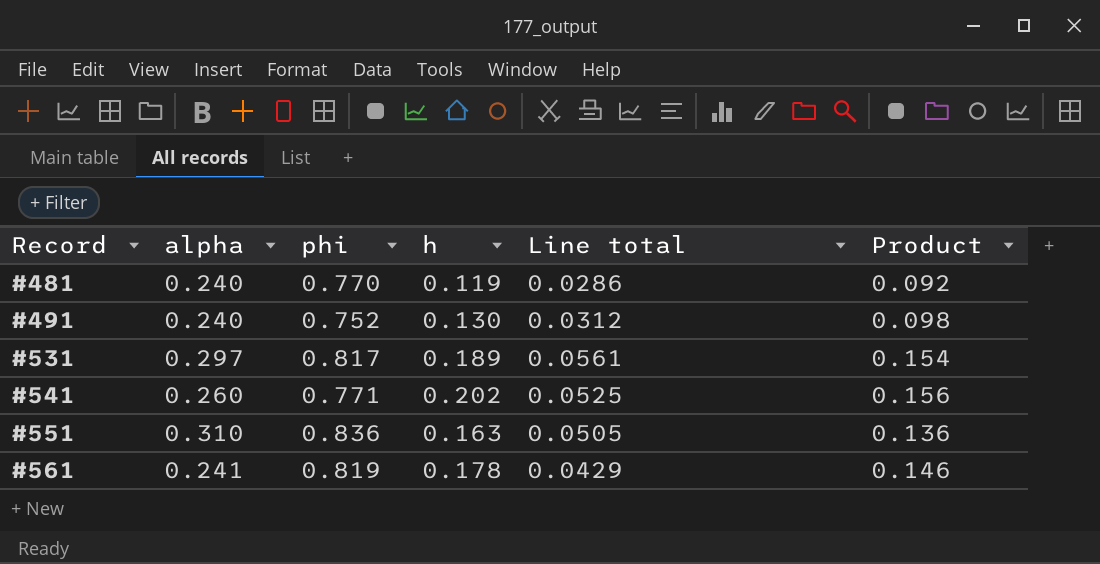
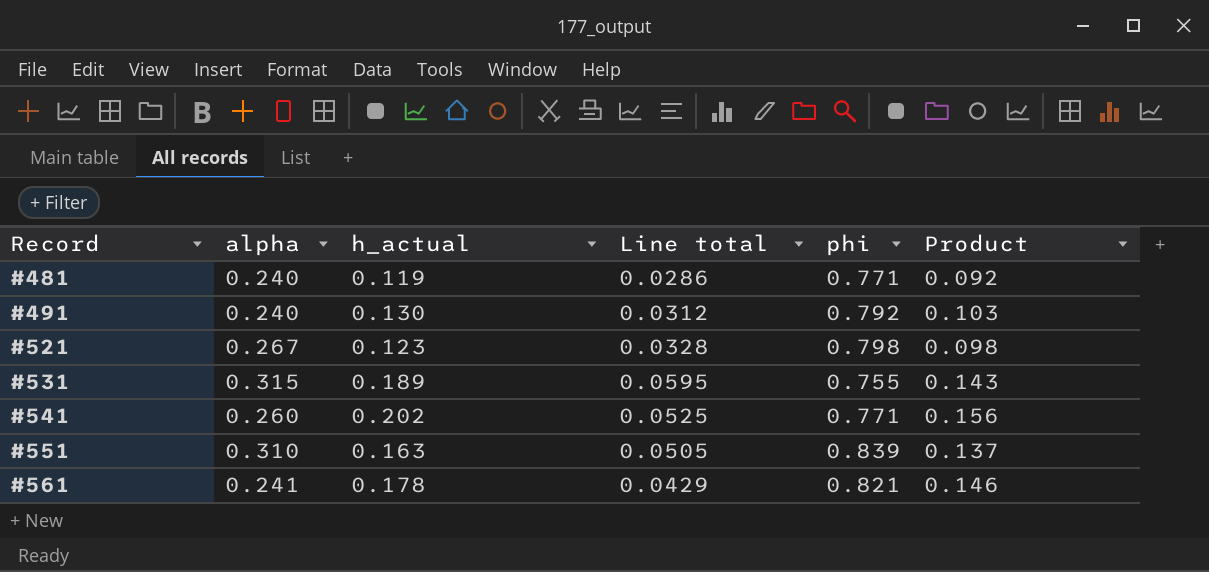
column name: h -> h_actual
column phi | position: 3 -> 5
#481 | phi: 0.770 -> 0.771
#491 | phi: 0.752 -> 0.792
#491 | Product: 0.098 -> 0.103
row #521: none -> 0.267 | 0.123 | 0.0328 | 0.798 | 0.098
#531 | alpha: 0.297 -> 0.315
#531 | Line total: 0.0561 -> 0.0595
#531 | phi: 0.817 -> 0.755
#531 | Product: 0.154 -> 0.143
#551 | phi: 0.836 -> 0.839
#551 | Product: 0.136 -> 0.137
#561 | phi: 0.819 -> 0.821

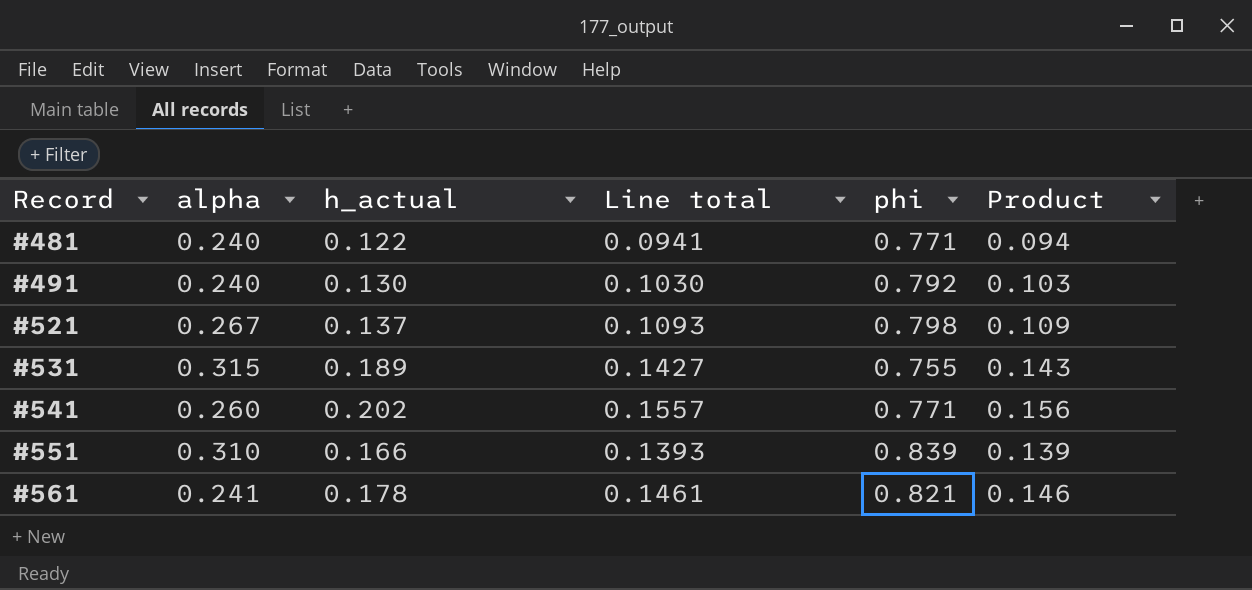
column Line total | formula: [alpha] * [h_actual] -> [h_actual] * [phi]
#481 | h_actual: 0.119 -> 0.122
#481 | Product: 0.092 -> 0.094
#521 | h_actual: 0.123 -> 0.137
#521 | Product: 0.098 -> 0.109
#551 | h_actual: 0.163 -> 0.166
#551 | Product: 0.137 -> 0.139

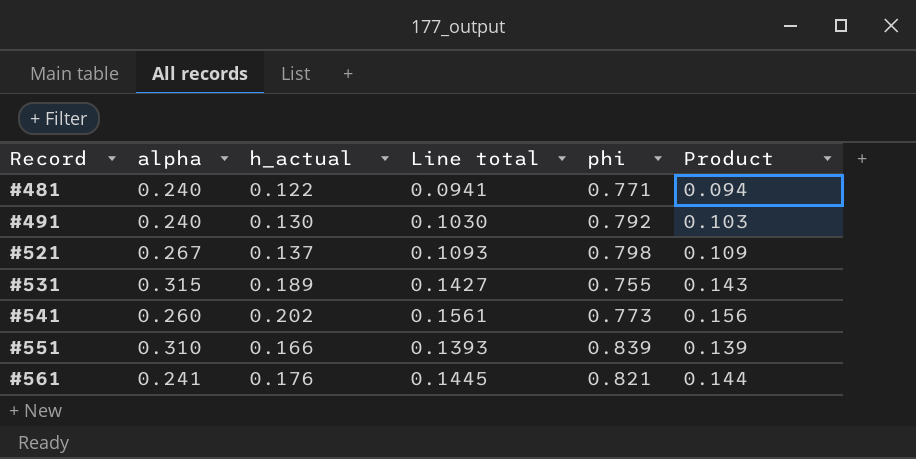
#541 | Line total: 0.1557 -> 0.1561
#541 | phi: 0.771 -> 0.773
#561 | h_actual: 0.178 -> 0.176
#561 | Line total: 0.1461 -> 0.1445
#561 | Product: 0.146 -> 0.144

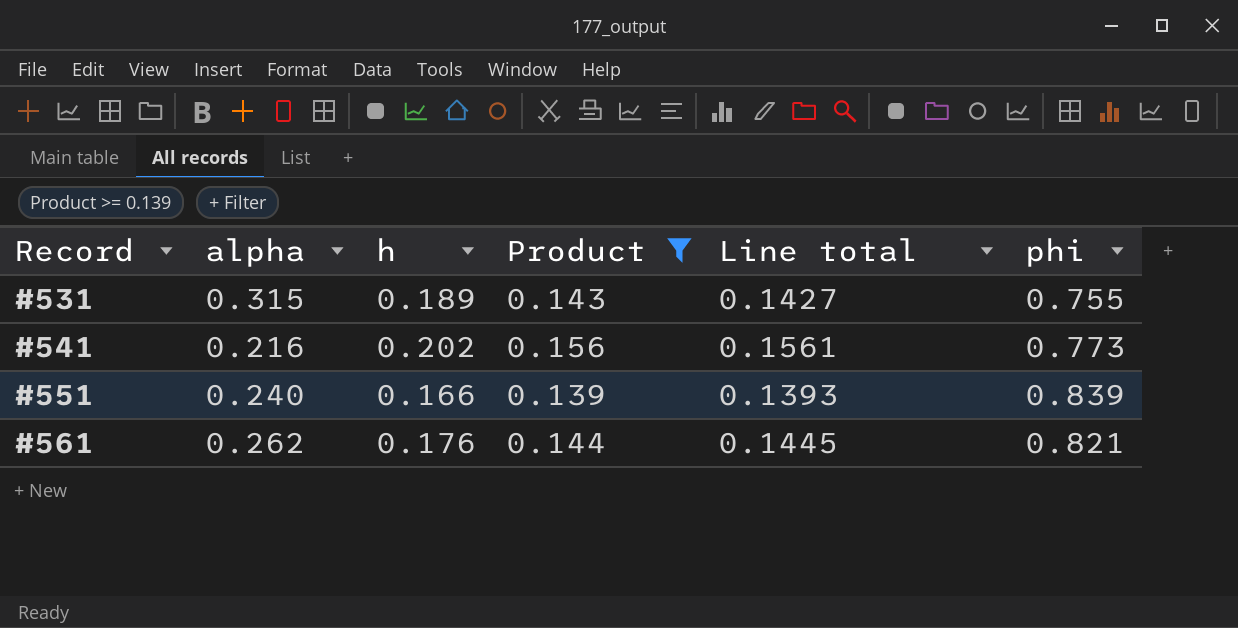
filter: none -> Product >= 0.139
column name: h_actual -> h
column Product | position: 6 -> 4
#541 | alpha: 0.260 -> 0.216
#551 | alpha: 0.310 -> 0.240
#561 | alpha: 0.241 -> 0.262

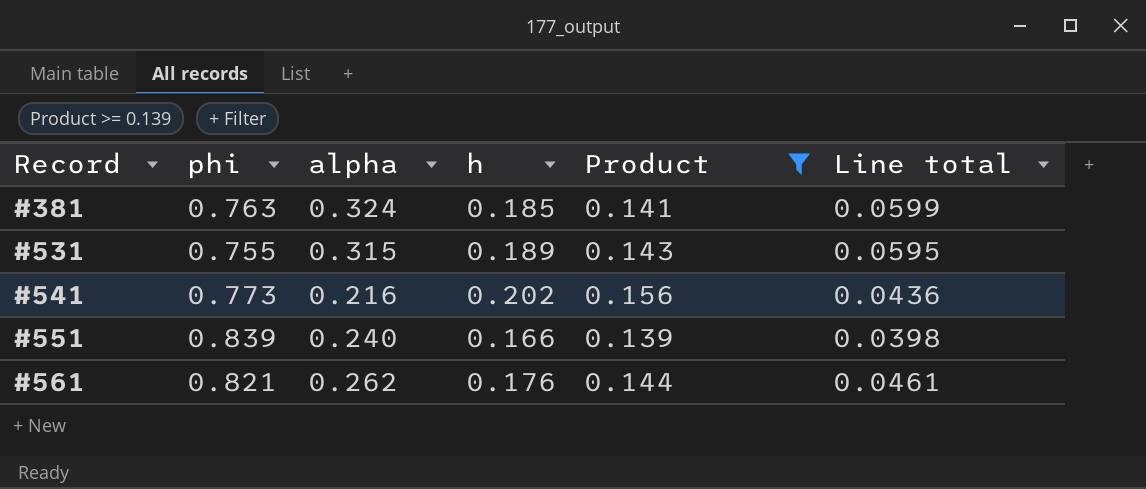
column phi | position: 6 -> 2
column Line total | formula: [h] * [phi] -> [alpha] * [h]
row #381: none -> 0.763 | 0.324 | 0.185 | 0.141 | 0.0599

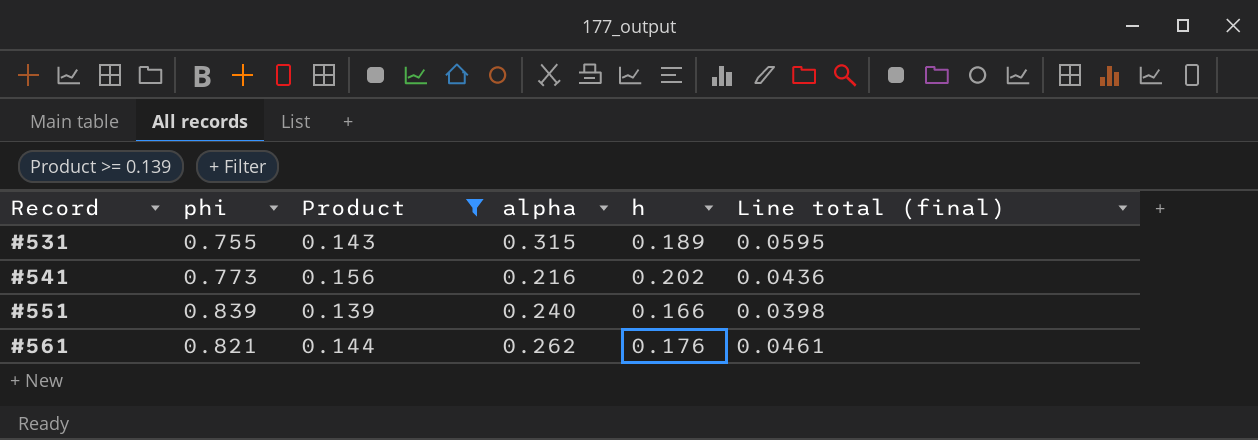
column Product | position: 5 -> 3
column name: Line total -> Line total (final)
row #381: 0.763 | 0.324 | 0.185 | 0.141 | 0.0599 -> none

